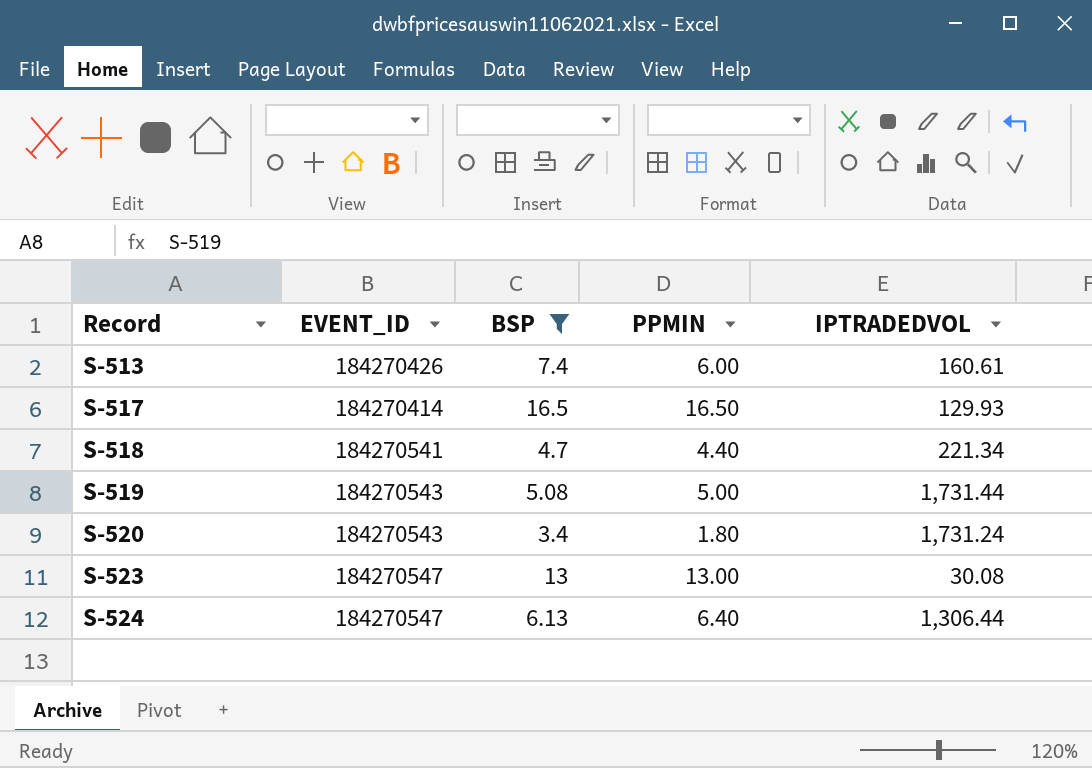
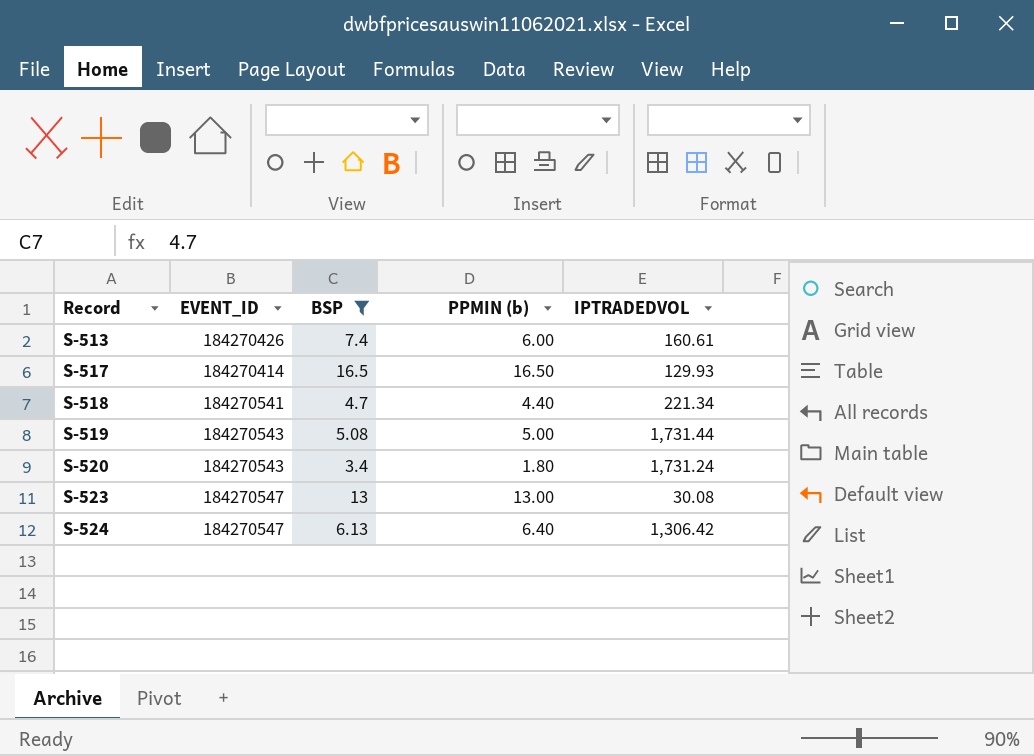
column name: PPMIN -> PPMIN (b)
S-524 | IPTRADEDVOL: 1,306.44 -> 1,306.42

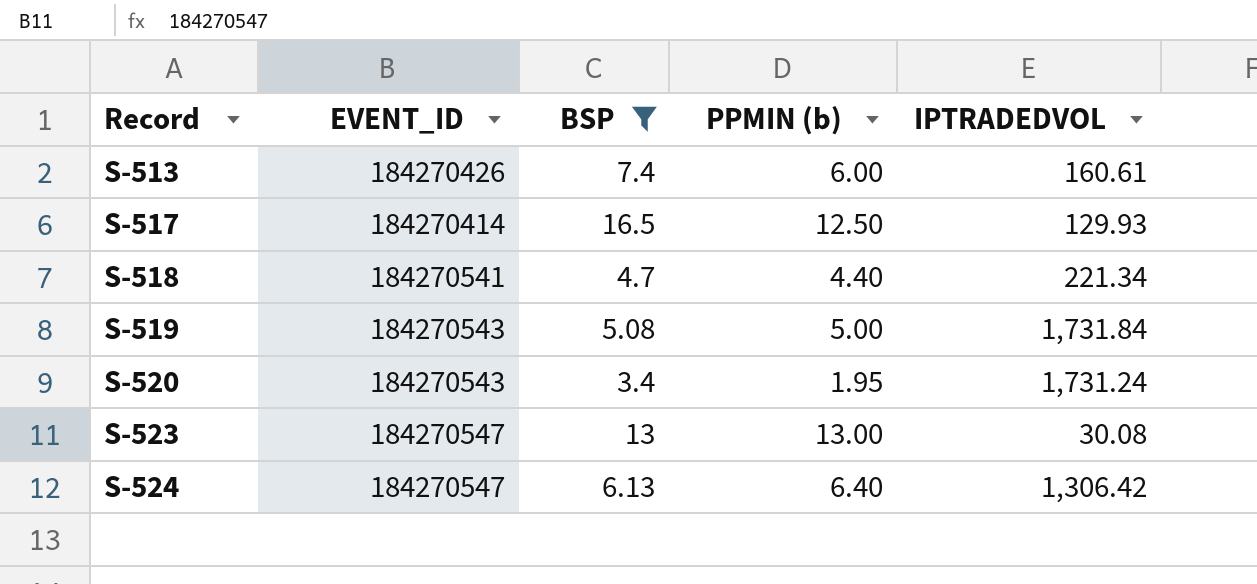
S-517 | PPMIN (b): 16.50 -> 12.50
S-519 | IPTRADEDVOL: 1,731.44 -> 1,731.84
S-520 | PPMIN (b): 1.80 -> 1.95

